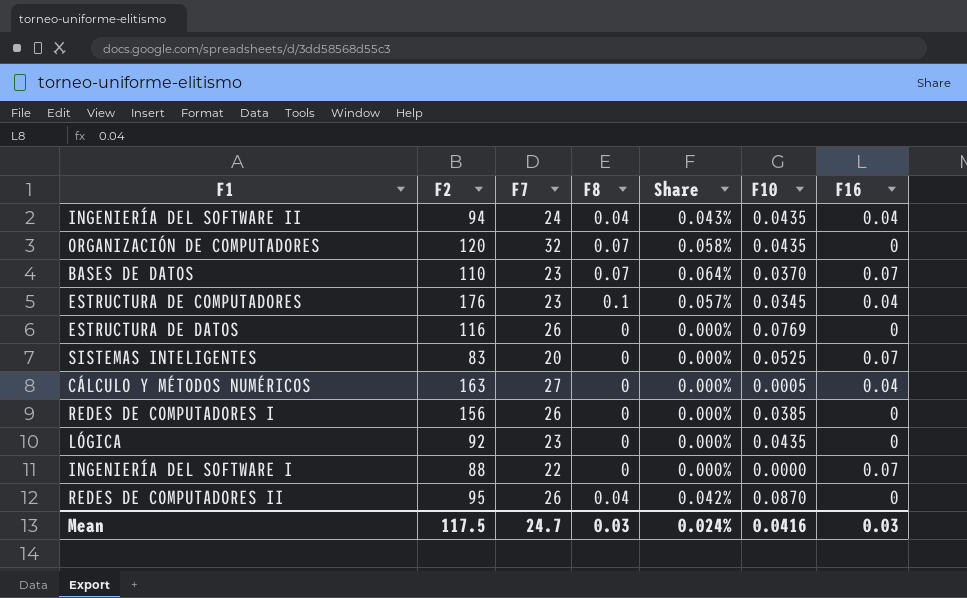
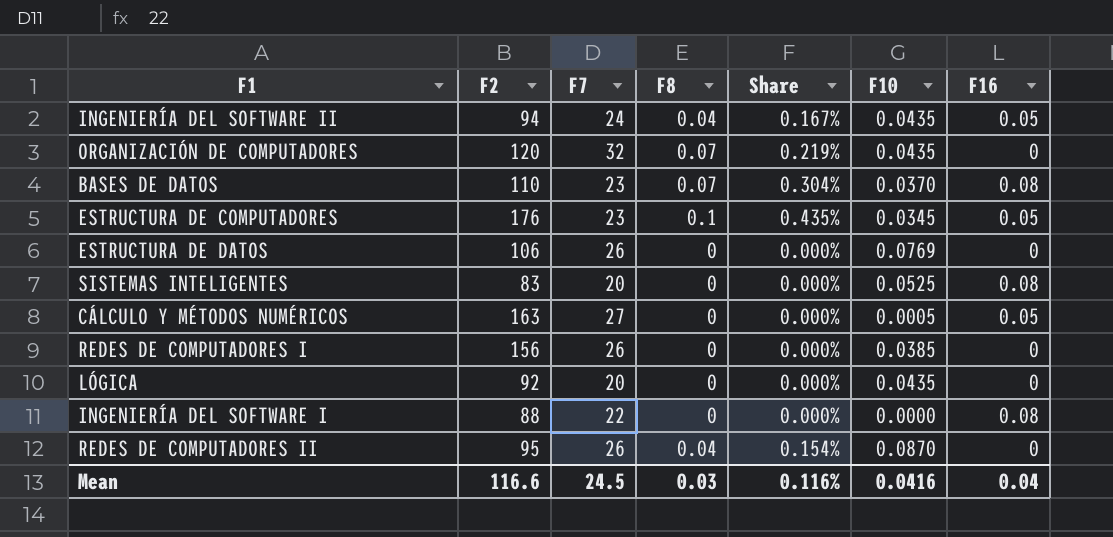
column Share | formula: [F8] / [F2] -> [F8] / [F7]
INGENIERÍA DEL SOFTWARE II | F16: 0.04 -> 0.05
BASES DE DATOS | F16: 0.07 -> 0.08
ESTRUCTURA DE COMPUTADORES | F16: 0.04 -> 0.05
ESTRUCTURA DE DATOS | F2: 116 -> 106
SISTEMAS INTELIGENTES | F16: 0.07 -> 0.08
CÁLCULO Y MÉTODOS NUMÉRICOS | F16: 0.04 -> 0.05
LÓGICA | F7: 23 -> 20
INGENIERÍA DEL SOFTWARE I | F16: 0.07 -> 0.08
Mean | F2: 117.5 -> 116.6
Mean | F7: 24.7 -> 24.5
Mean | Share: 0.024% -> 0.116%
Mean | F16: 0.03 -> 0.04

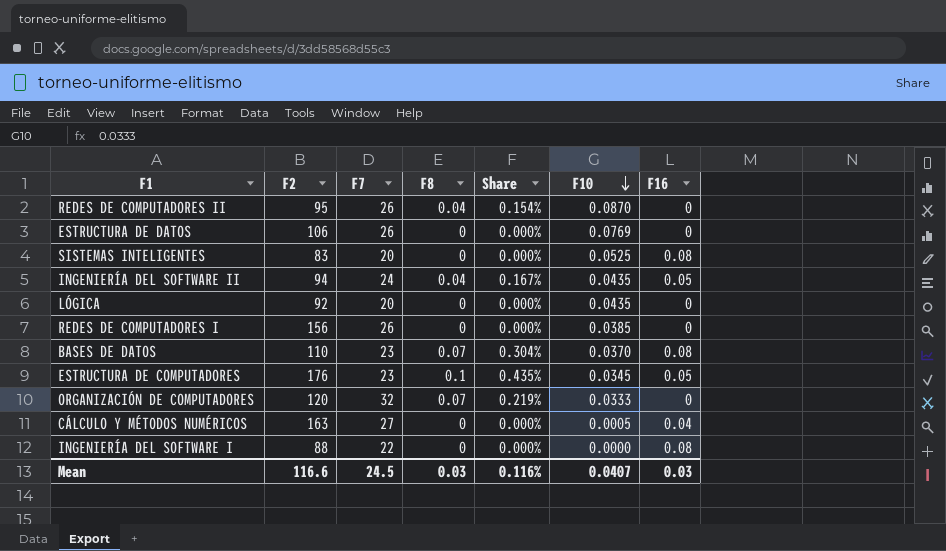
row order: none -> F10 descending
ORGANIZACIÓN DE COMPUTADORES | F10: 0.0435 -> 0.0333
CÁLCULO Y MÉTODOS NUMÉRICOS | F16: 0.05 -> 0.04
Mean | F10: 0.0416 -> 0.0407
Mean | F16: 0.04 -> 0.03

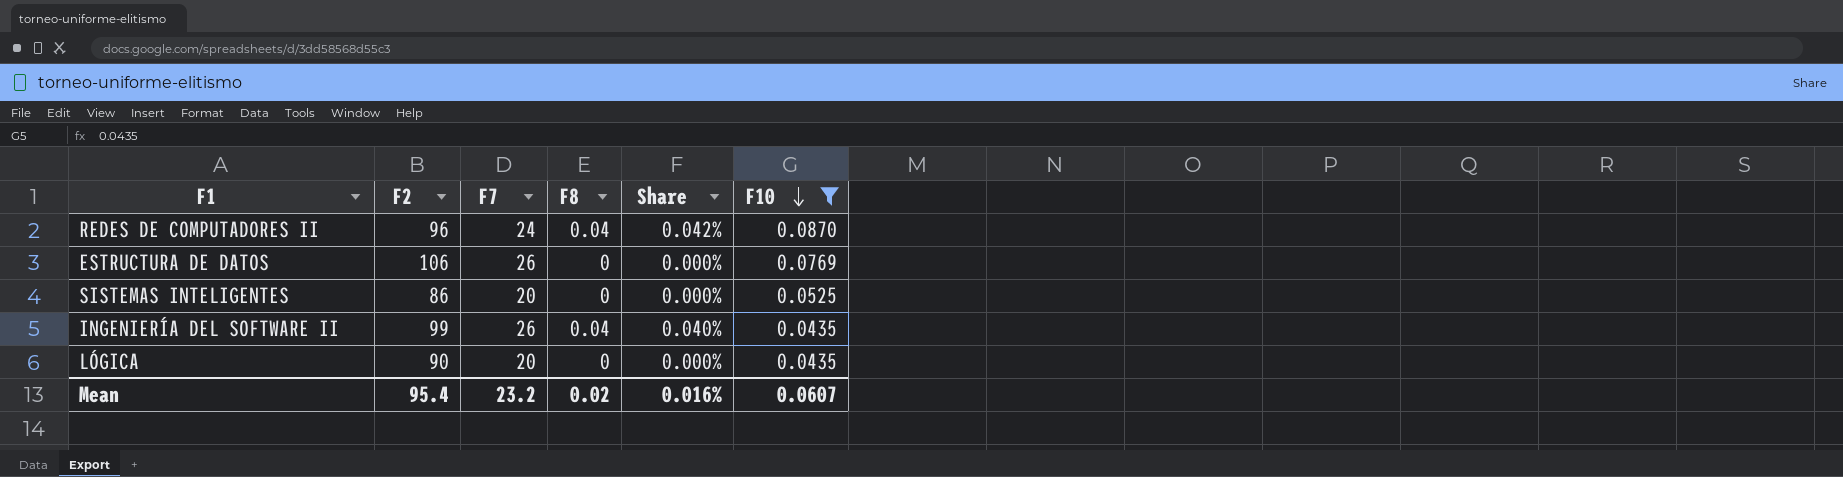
filter: none -> F10 >= 0.0435
column F16 | position: 7 -> none
column Share | formula: [F8] / [F7] -> [F8] / [F2]
REDES DE COMPUTADORES II | F2: 95 -> 96
REDES DE COMPUTADORES II | F7: 26 -> 24
SISTEMAS INTELIGENTES | F2: 83 -> 86
INGENIERÍA DEL SOFTWARE II | F2: 94 -> 99
INGENIERÍA DEL SOFTWARE II | F7: 24 -> 26
LÓGICA | F2: 92 -> 90
Mean | F2: 116.6 -> 95.4
Mean | F7: 24.5 -> 23.2
Mean | F8: 0.03 -> 0.02
Mean | Share: 0.116% -> 0.016%
Mean | F10: 0.0407 -> 0.0607

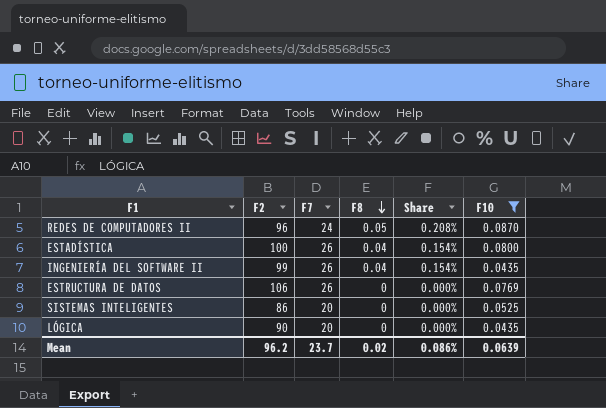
row order: F10 descending -> F8 descending
column Share | formula: [F8] / [F2] -> [F8] / [F7]
REDES DE COMPUTADORES II | F8: 0.04 -> 0.05
row ESTADÍSTICA: none -> 100 | 26 | 0.04 | 0.154% | 0.0800
Mean | F2: 95.4 -> 96.2
Mean | F7: 23.2 -> 23.7
Mean | Share: 0.016% -> 0.086%
Mean | F10: 0.0607 -> 0.0639

